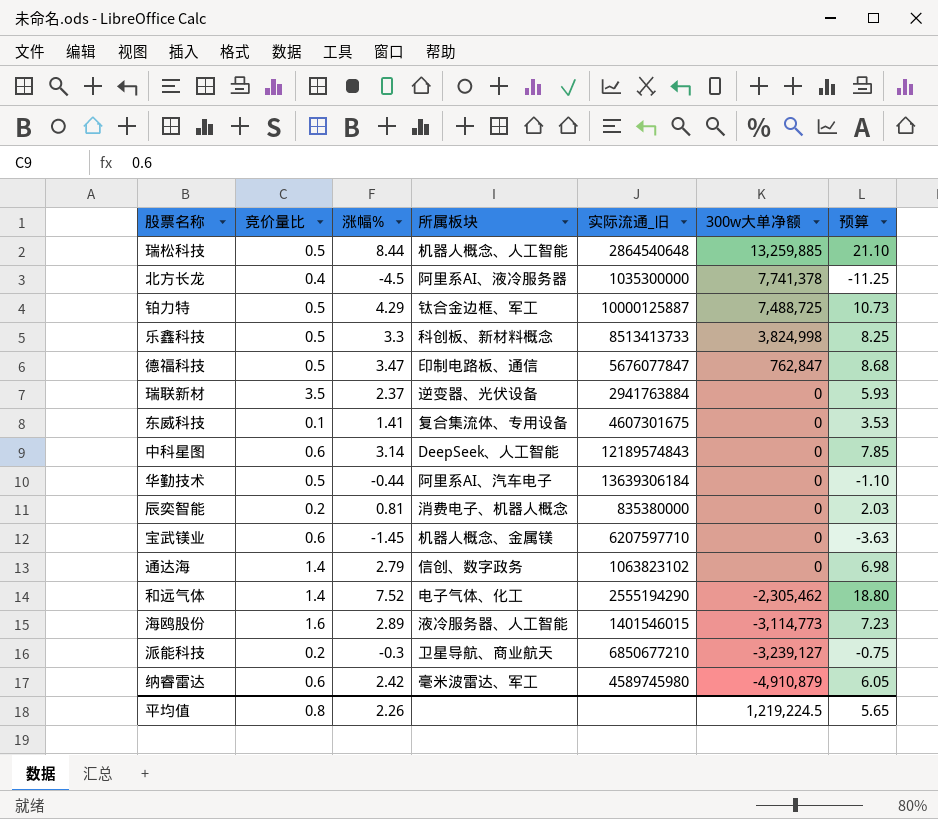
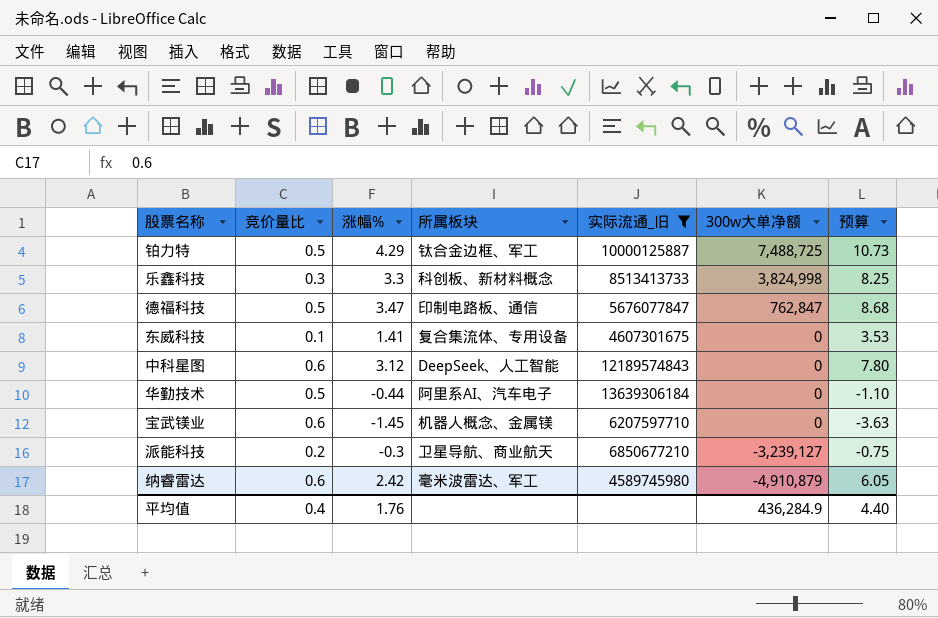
filter: none -> 实际流通_旧 >= 4589745980
乐鑫科技 | 竞价量比: 0.5 -> 0.3
中科星图 | 涨幅%: 3.14 -> 3.12
中科星图 | 预算: 7.85 -> 7.80
平均值 | 竞价量比: 0.8 -> 0.4
平均值 | 涨幅%: 2.26 -> 1.76
平均值 | 300w大单净额: 1,219,224.5 -> 436,284.9
平均值 | 预算: 5.65 -> 4.40

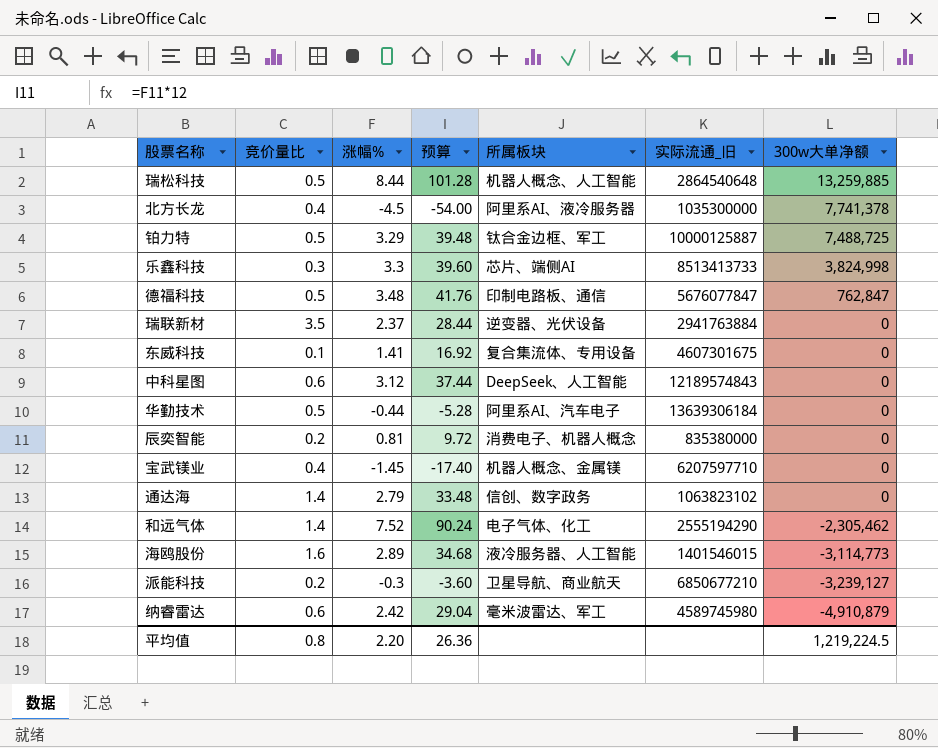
filter: 实际流通_旧 >= 4589745980 -> none
column 预算 | formula: [涨幅%] * 2.5 -> [涨幅%] * 12
column 预算 | position: 7 -> 4
铂力特 | 涨幅%: 4.29 -> 3.29
乐鑫科技 | 所属板块: 科创板、新材料概念 -> 芯片、端侧AI
德福科技 | 涨幅%: 3.47 -> 3.48
宝武镁业 | 竞价量比: 0.6 -> 0.4
平均值 | 竞价量比: 0.4 -> 0.8
平均值 | 涨幅%: 1.76 -> 2.20
平均值 | 预算: 4.40 -> 26.36
平均值 | 300w大单净额: 436,284.9 -> 1,219,224.5

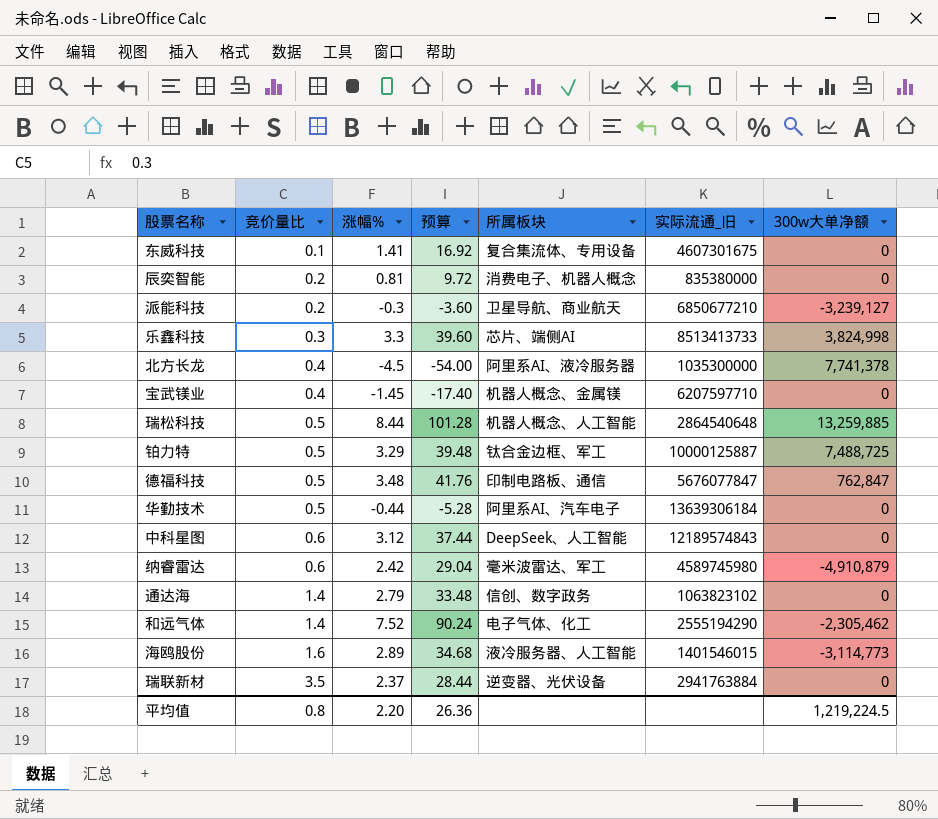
row order: 300w大单净额 descending -> 竞价量比 ascending

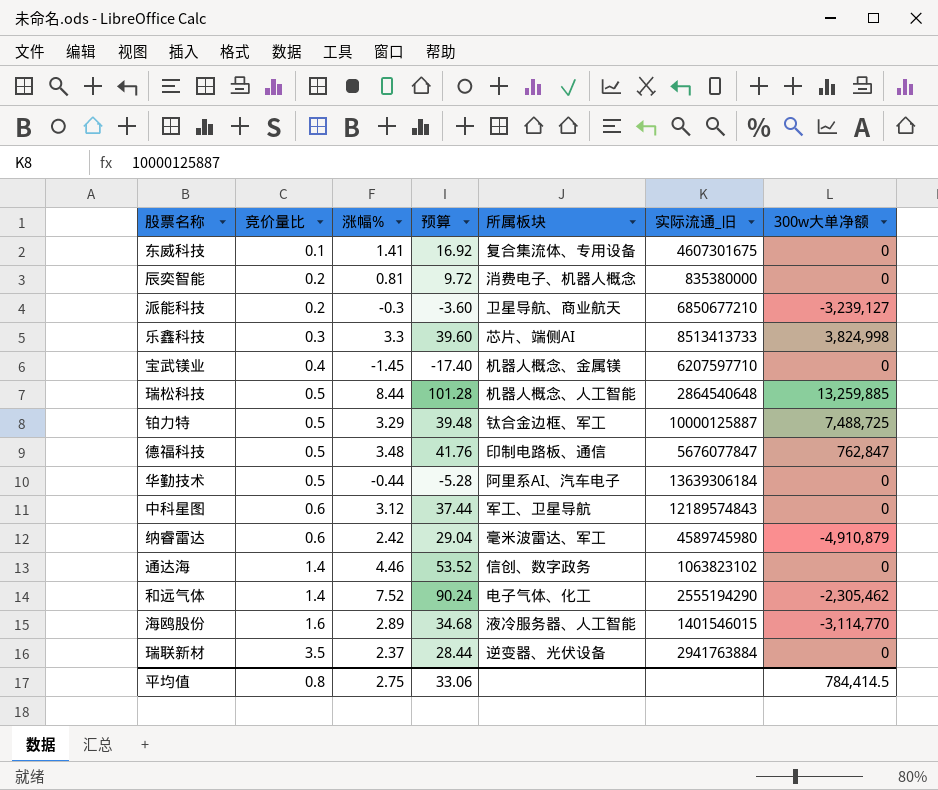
row 北方长龙: 0.4 | -4.5 | -54.00 | 阿里系AI、液冷服务器 | 1035300000 | 7,741,378 -> none
中科星图 | 所属板块: DeepSeek、人工智能 -> 军工、卫星导航
通达海 | 涨幅%: 2.79 -> 4.46
通达海 | 预算: 33.48 -> 53.52
海鸥股份 | 300w大单净额: -3,114,773 -> -3,114,770
平均值 | 涨幅%: 2.20 -> 2.75
平均值 | 预算: 26.36 -> 33.06
平均值 | 300w大单净额: 1,219,224.5 -> 784,414.5

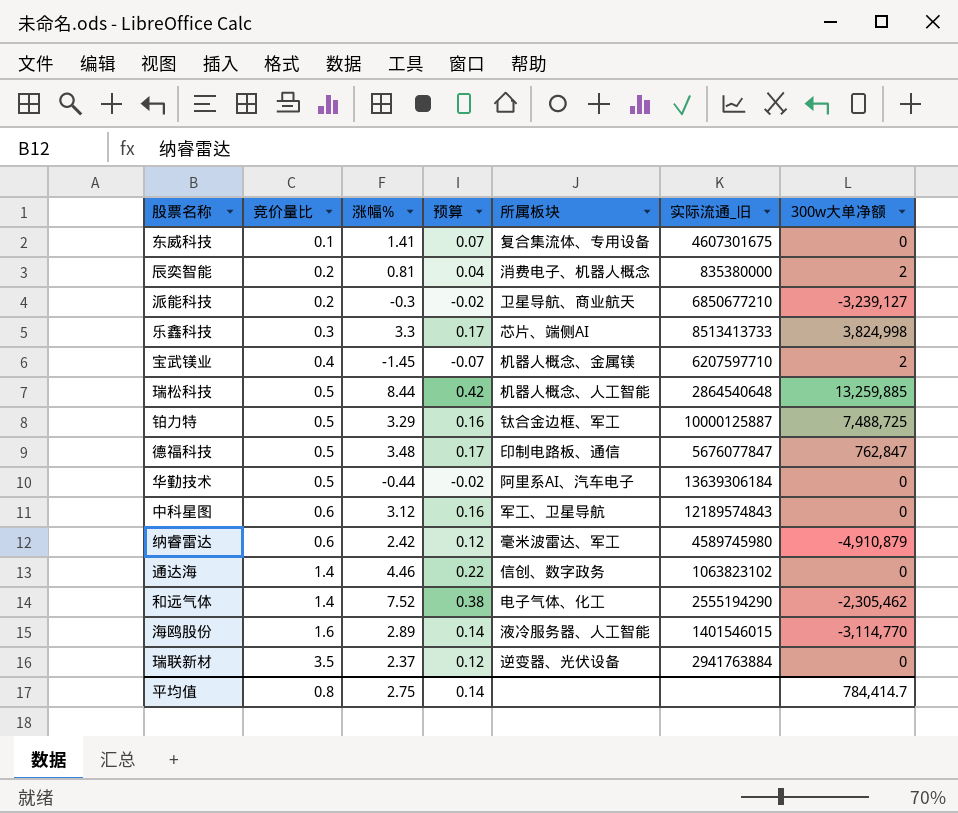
column 预算 | formula: [涨幅%] * 12 -> [涨幅%] * 0.05
辰奕智能 | 300w大单净额: 0 -> 2
宝武镁业 | 300w大单净额: 0 -> 2
平均值 | 预算: 33.06 -> 0.14
平均值 | 300w大单净额: 784,414.5 -> 784,414.7

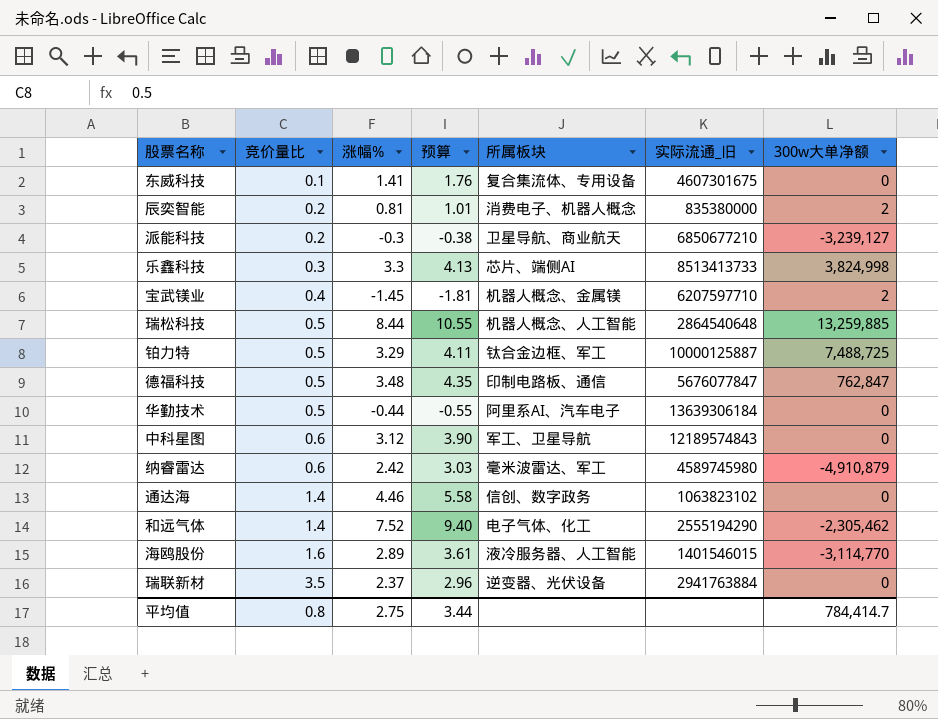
column 预算 | formula: [涨幅%] * 0.05 -> [涨幅%] * 1.25
平均值 | 预算: 0.14 -> 3.44

